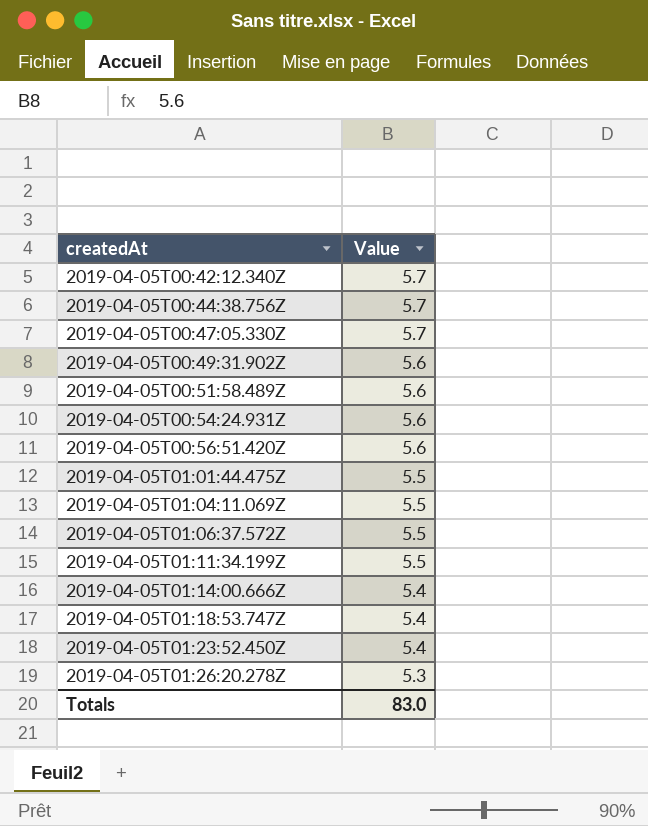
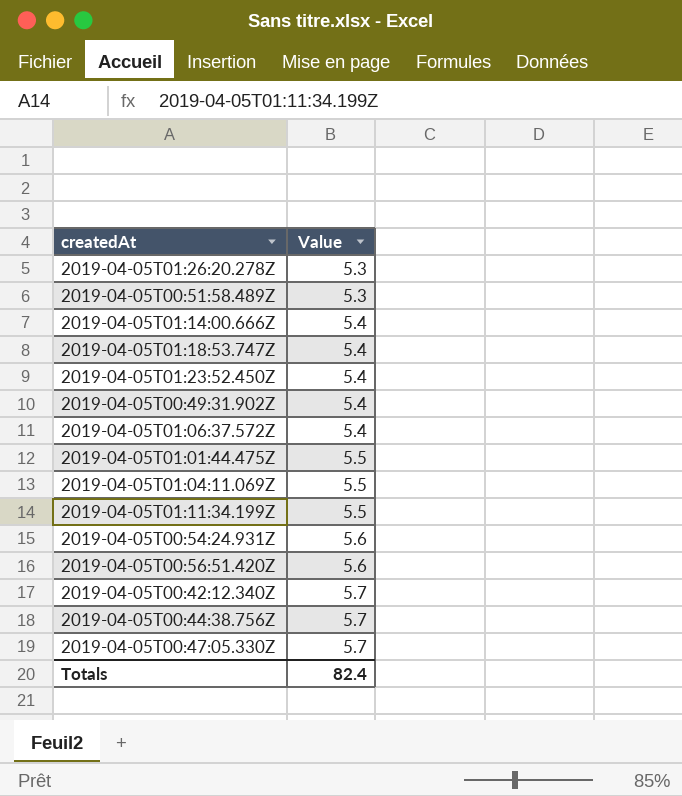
row order: createdAt ascending -> Value ascending
2019-04-05T00:51:58.489Z | Value: 5.6 -> 5.3
2019-04-05T00:49:31.902Z | Value: 5.6 -> 5.4
2019-04-05T01:06:37.572Z | Value: 5.5 -> 5.4
Totals | Value: 83.0 -> 82.4

